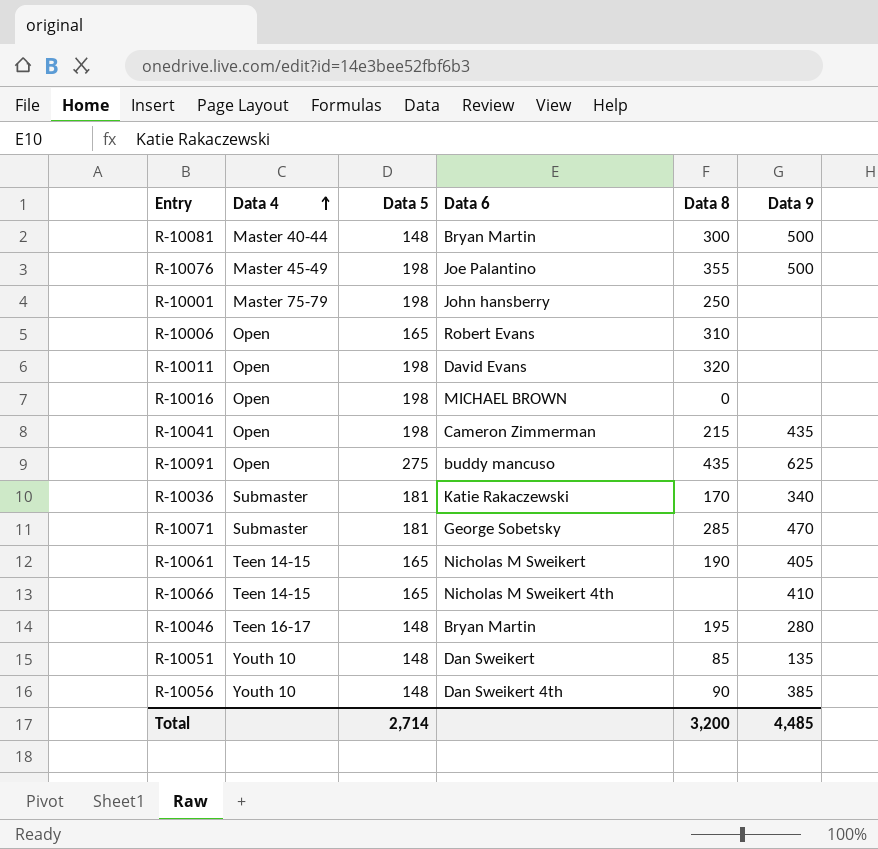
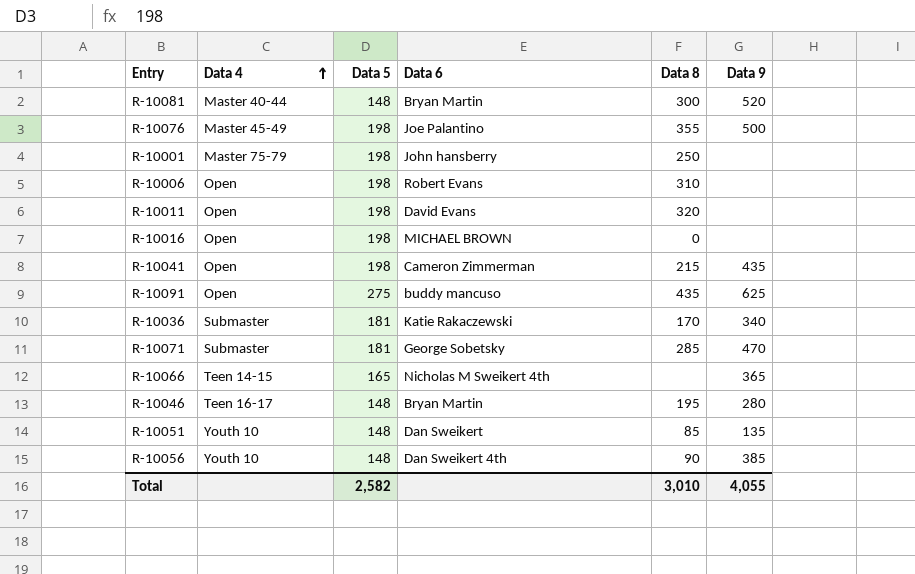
row R-10061: Teen 14-15 | 165 | Nicholas M Sweikert | 190 | 405 -> none
R-10081 | Data 9: 500 -> 520
R-10006 | Data 5: 165 -> 198
R-10066 | Data 9: 410 -> 365
Total | Data 5: 2,714 -> 2,582
Total | Data 8: 3,200 -> 3,010
Total | Data 9: 4,485 -> 4,055

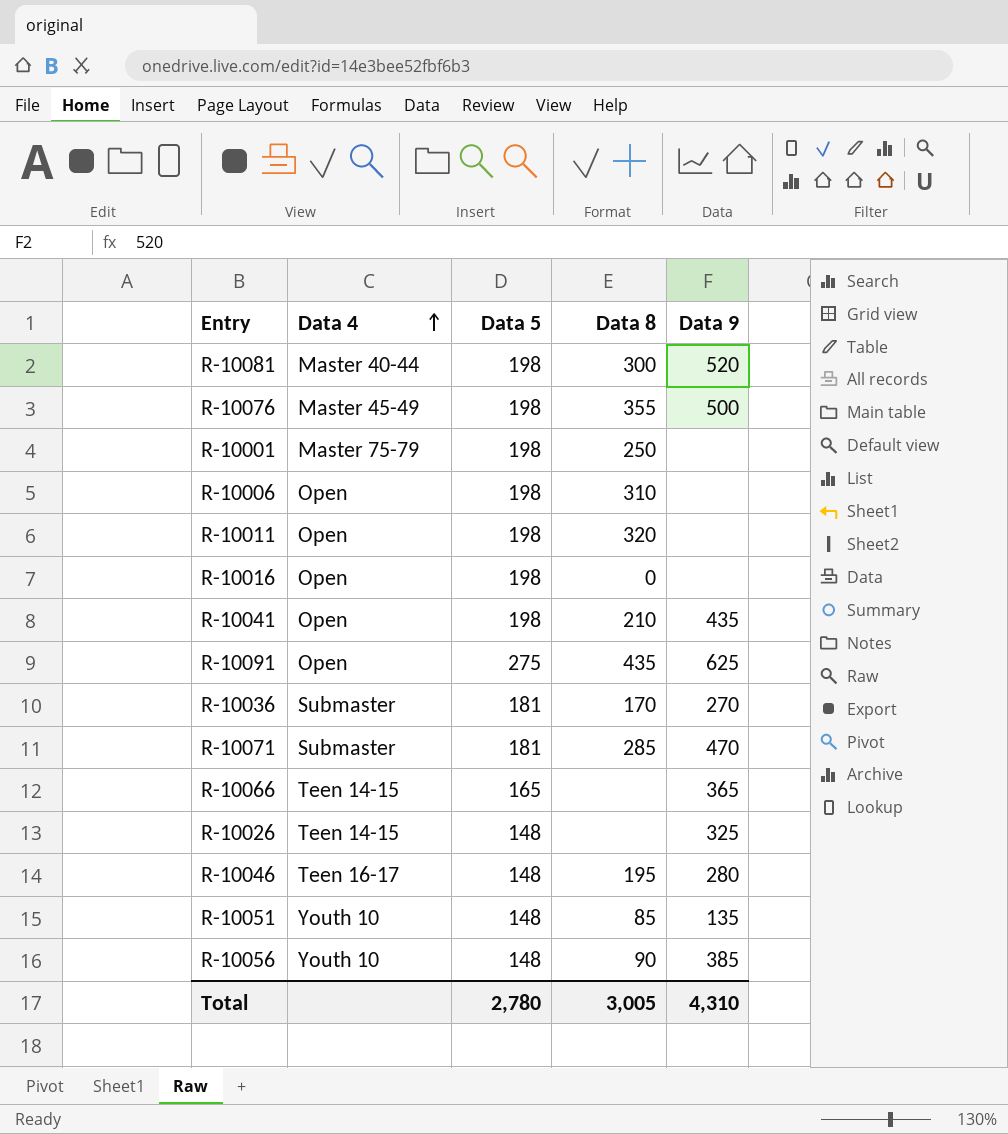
column Data 6 | position: 4 -> none
R-10081 | Data 5: 148 -> 198
R-10041 | Data 8: 215 -> 210
R-10036 | Data 9: 340 -> 270
row R-10026: none -> Teen 14-15 | 148 | none | 325
Total | Data 5: 2,582 -> 2,780
Total | Data 8: 3,010 -> 3,005
Total | Data 9: 4,055 -> 4,310

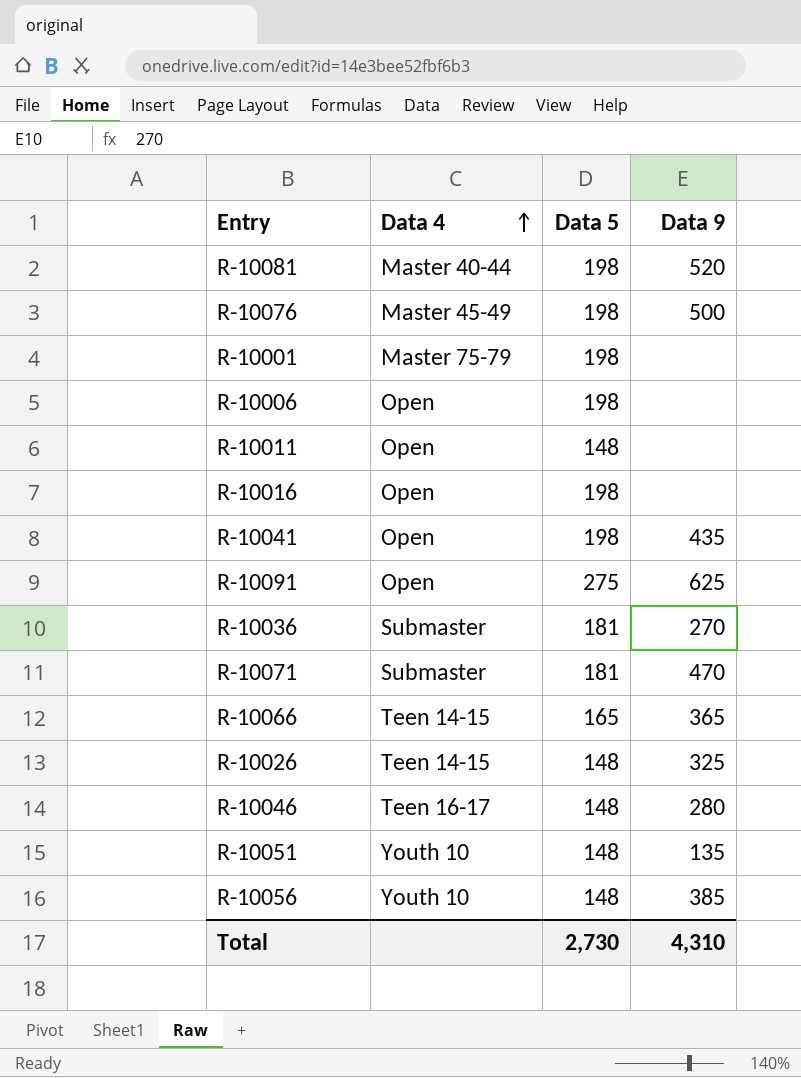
column Data 8 | position: 4 -> none
R-10011 | Data 5: 198 -> 148
Total | Data 5: 2,780 -> 2,730

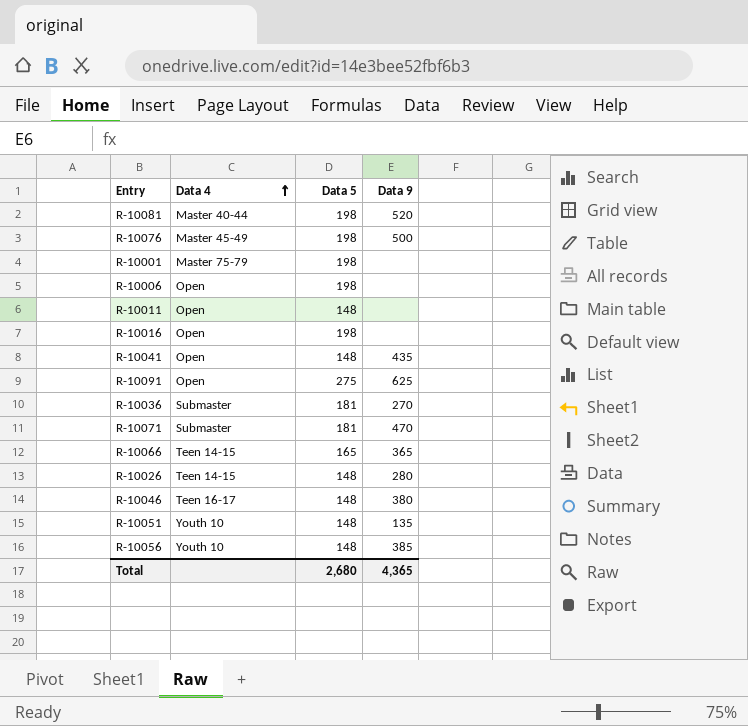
R-10041 | Data 5: 198 -> 148
R-10026 | Data 9: 325 -> 280
R-10046 | Data 9: 280 -> 380
Total | Data 5: 2,730 -> 2,680
Total | Data 9: 4,310 -> 4,365

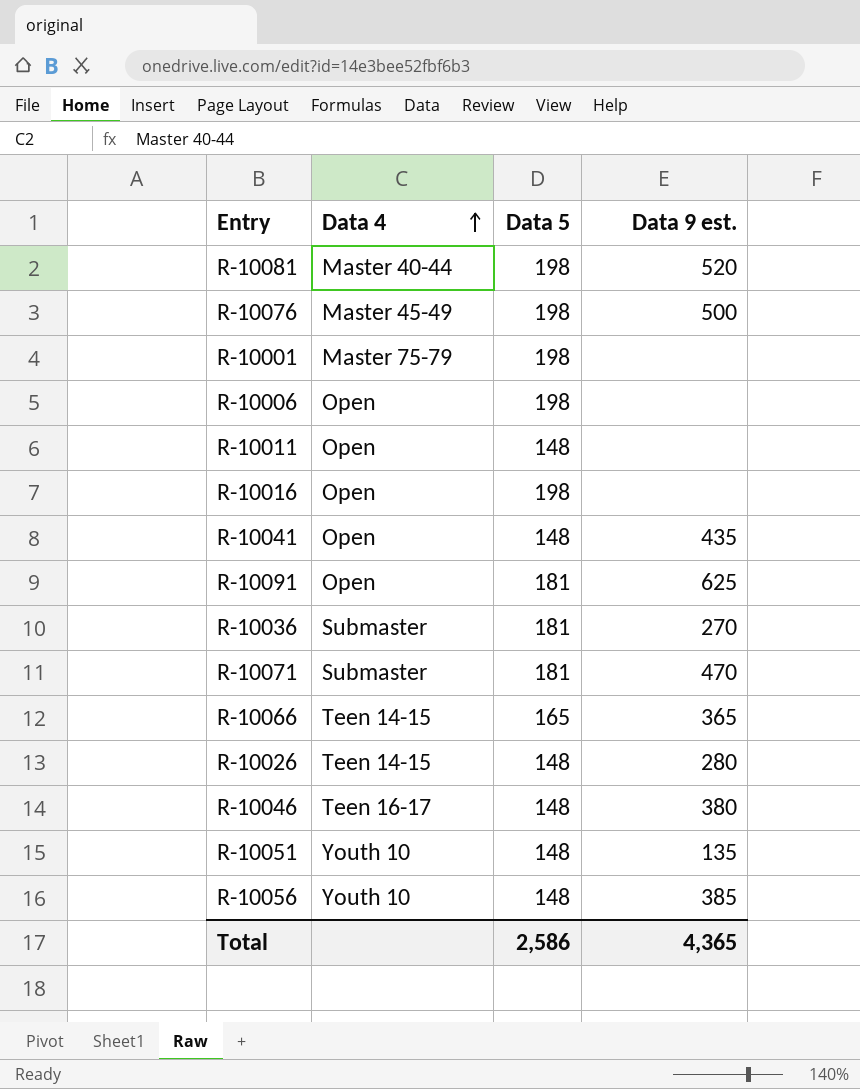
column name: Data 9 -> Data 9 est.
R-10091 | Data 5: 275 -> 181
Total | Data 5: 2,680 -> 2,586

